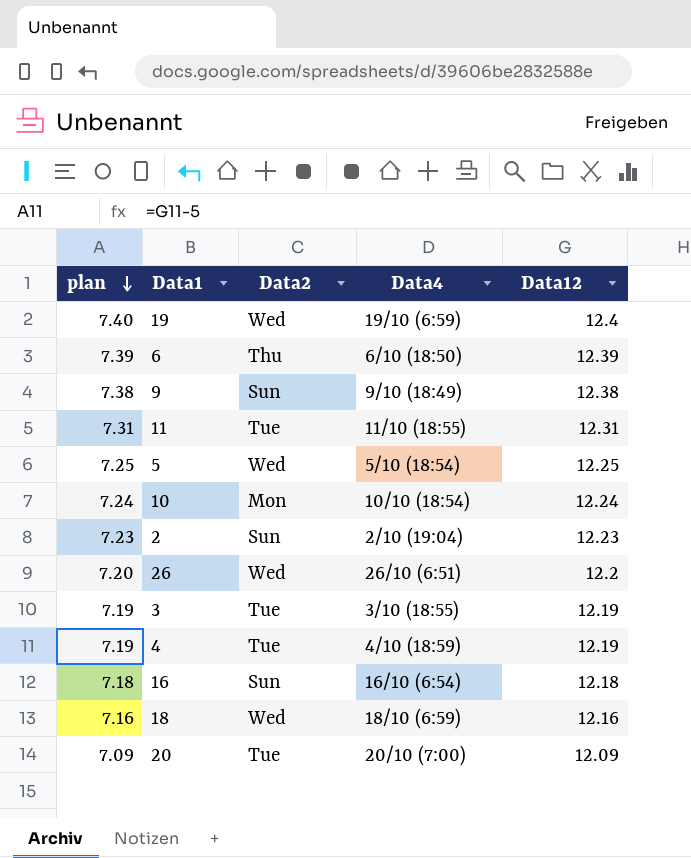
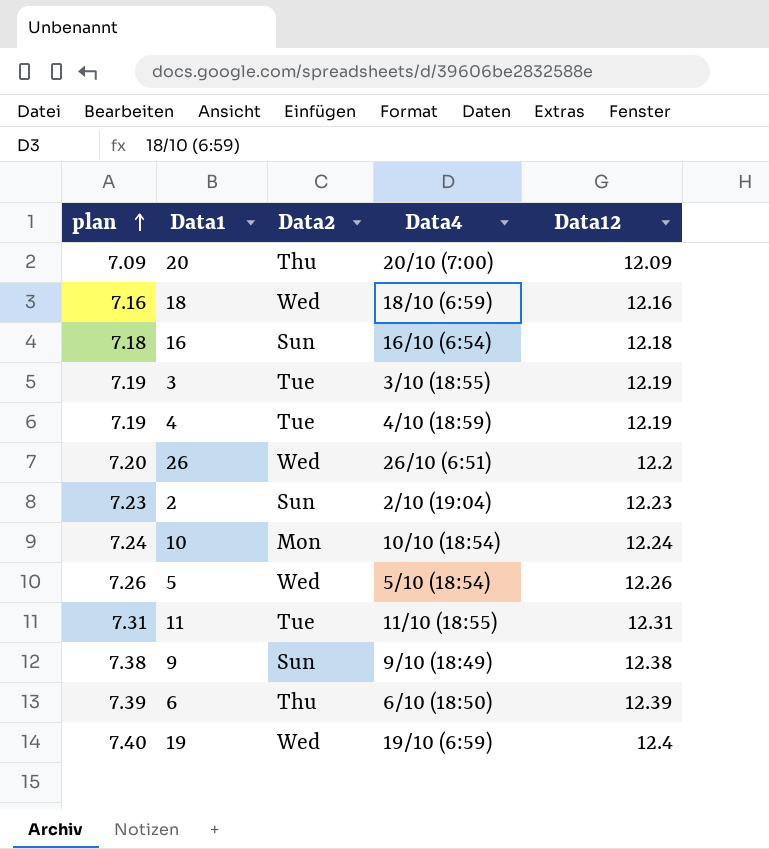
row order: plan descending -> plan ascending
20 | Data2: Tue -> Thu
5 | plan: 7.25 -> 7.26
5 | Data12: 12.25 -> 12.26

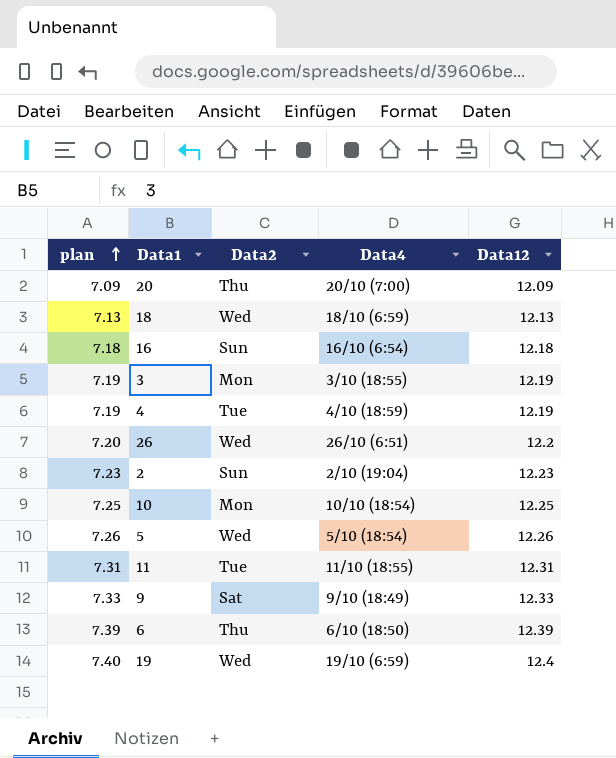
18 | plan: 7.16 -> 7.13
18 | Data12: 12.16 -> 12.13
3 | Data2: Tue -> Mon
10 | plan: 7.24 -> 7.25
10 | Data12: 12.24 -> 12.25
9 | plan: 7.38 -> 7.33
9 | Data2: Sun -> Sat
9 | Data12: 12.38 -> 12.33

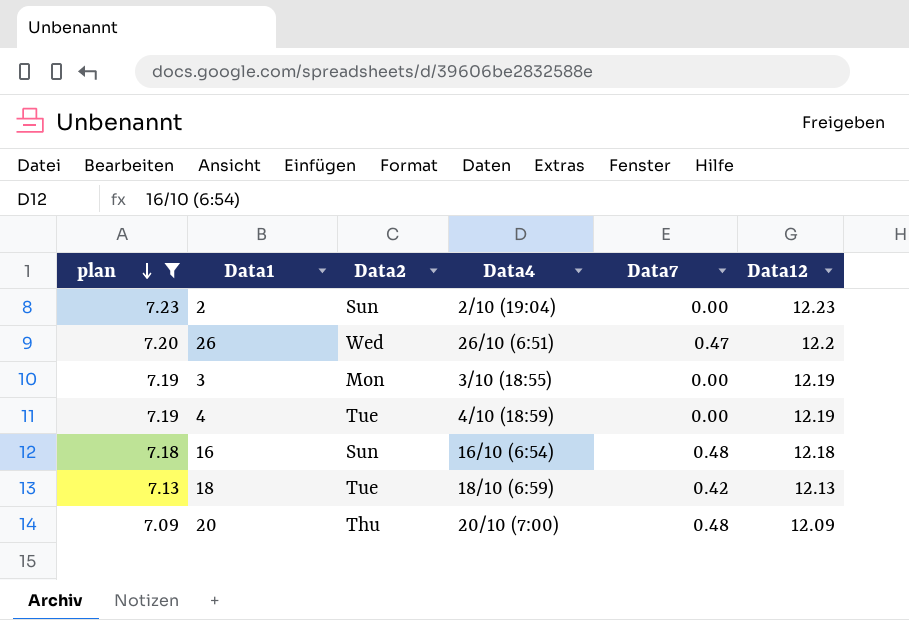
filter: none -> plan <= 7.23
row order: plan ascending -> plan descending
column Data7 | position: none -> 5
18 | Data2: Wed -> Tue

